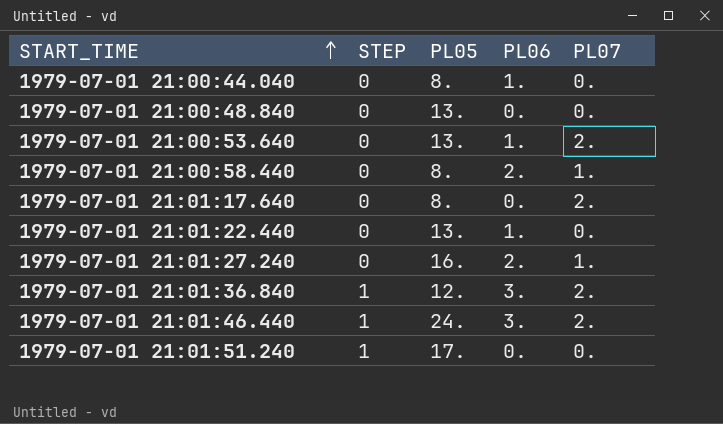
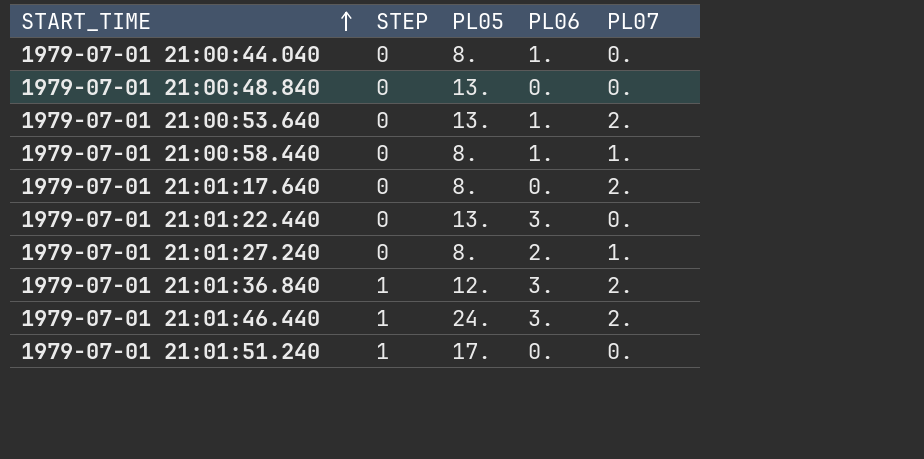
1979-07-01 21:00:58.440 | PL06: 2. -> 1.
1979-07-01 21:01:22.440 | PL06: 1. -> 3.
1979-07-01 21:01:27.240 | PL05: 16. -> 8.

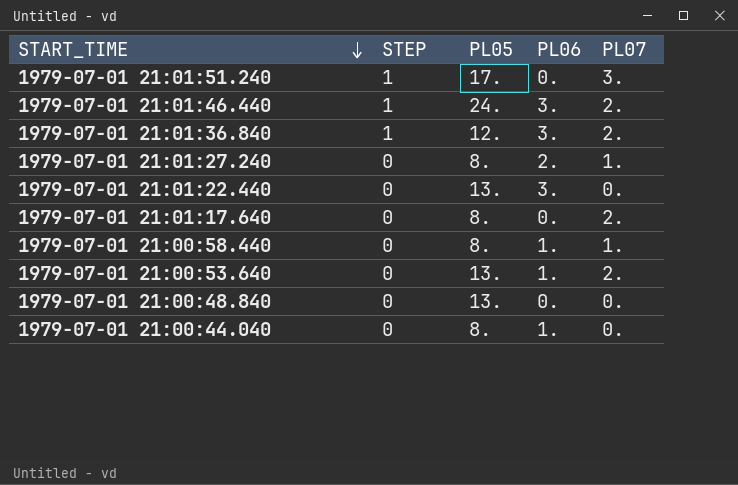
row order: START_TIME ascending -> START_TIME descending
1979-07-01 21:01:51.240 | PL07: 0. -> 3.

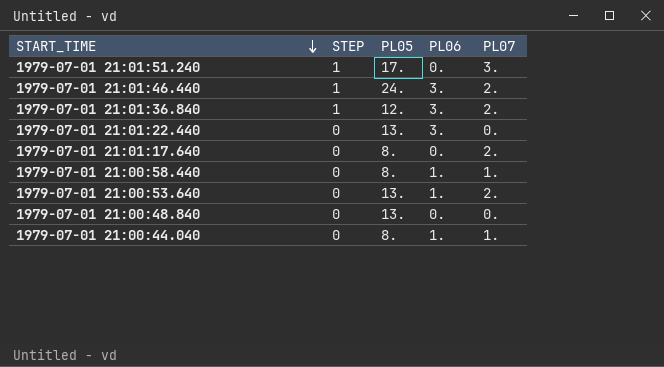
row 1979-07-01 21:01:27.240: 0 | 8. | 2. | 1. -> none
1979-07-01 21:00:44.040 | PL07: 0. -> 1.

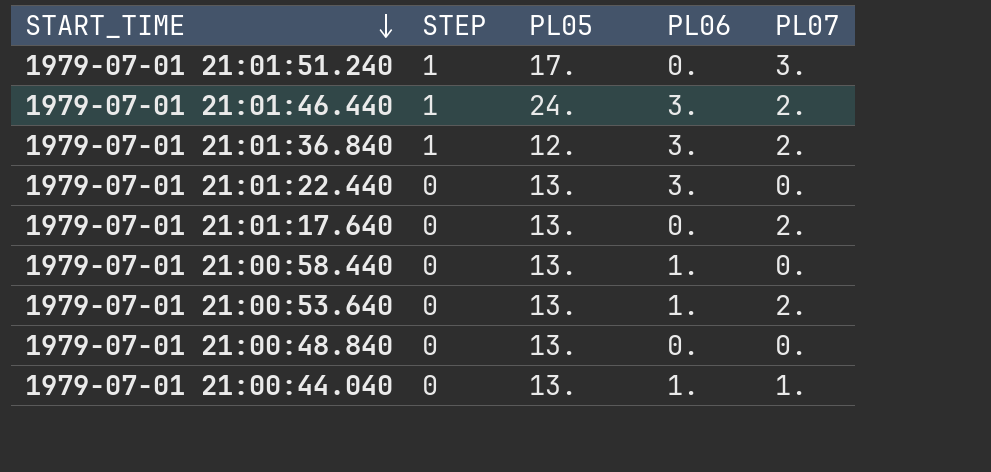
1979-07-01 21:01:17.640 | PL05: 8. -> 13.
1979-07-01 21:00:58.440 | PL05: 8. -> 13.
1979-07-01 21:00:58.440 | PL07: 1. -> 0.
1979-07-01 21:00:44.040 | PL05: 8. -> 13.

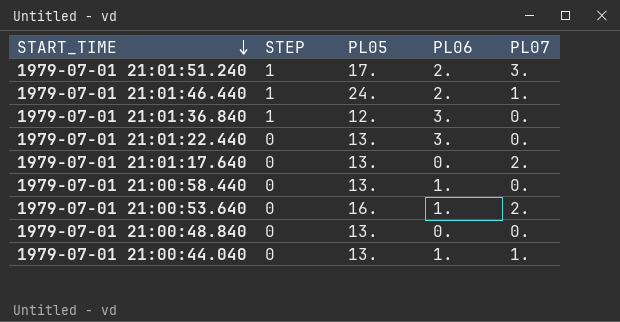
1979-07-01 21:01:51.240 | PL06: 0. -> 2.
1979-07-01 21:01:46.440 | PL06: 3. -> 2.
1979-07-01 21:01:46.440 | PL07: 2. -> 1.
1979-07-01 21:01:36.840 | PL07: 2. -> 0.
1979-07-01 21:00:53.640 | PL05: 13. -> 16.

